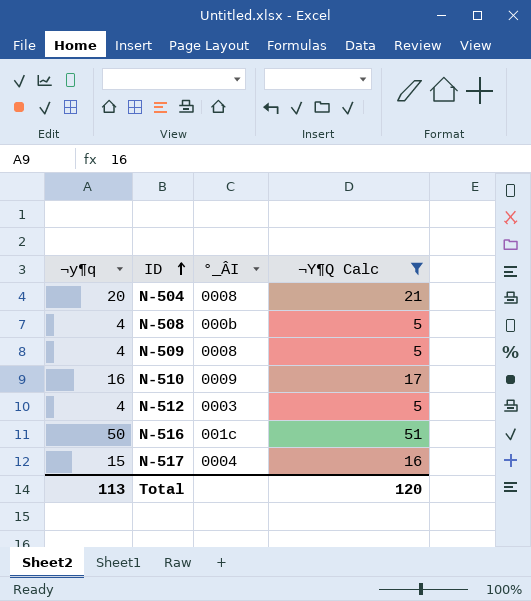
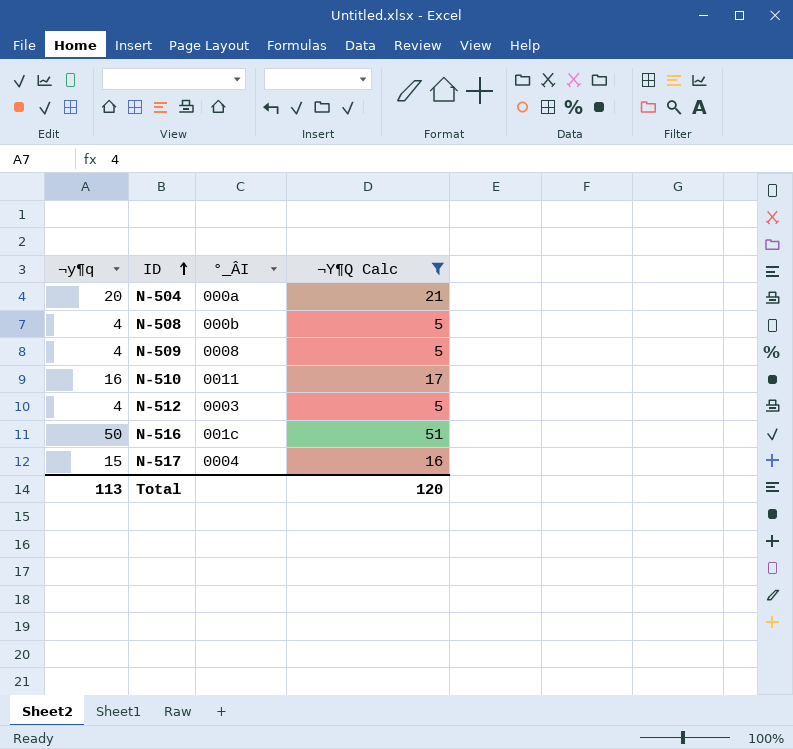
N-504 | °_ÂI: 0008 -> 000a
N-510 | °_ÂI: 0009 -> 0011

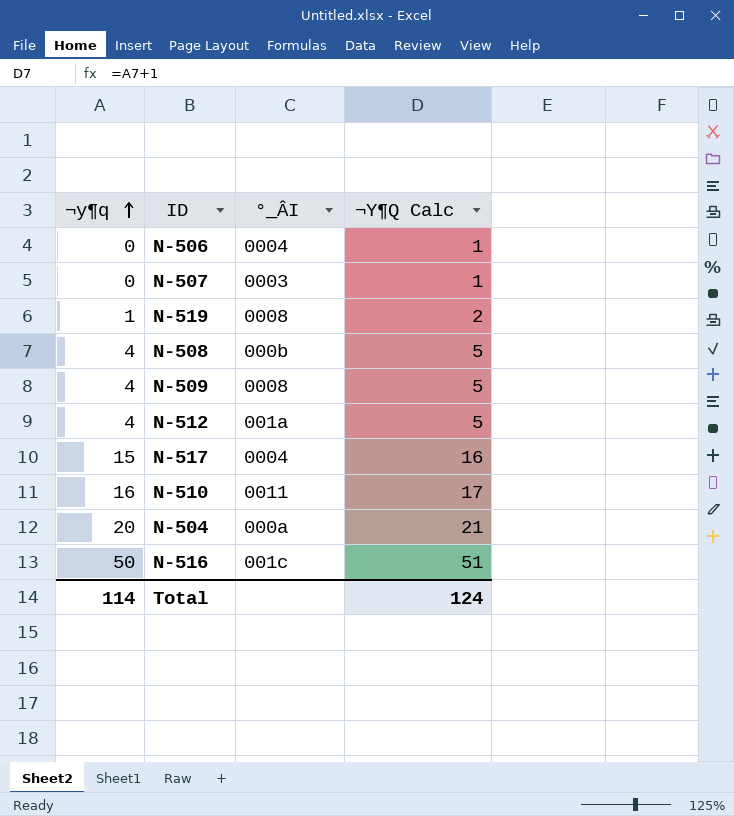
filter: ¬Y¶Q Calc >= 5 -> none
row order: ID ascending -> ¬y¶q ascending
N-512 | °_ÂI: 0003 -> 001a
Total | ¬y¶q: 113 -> 114
Total | ¬Y¶Q Calc: 120 -> 124

